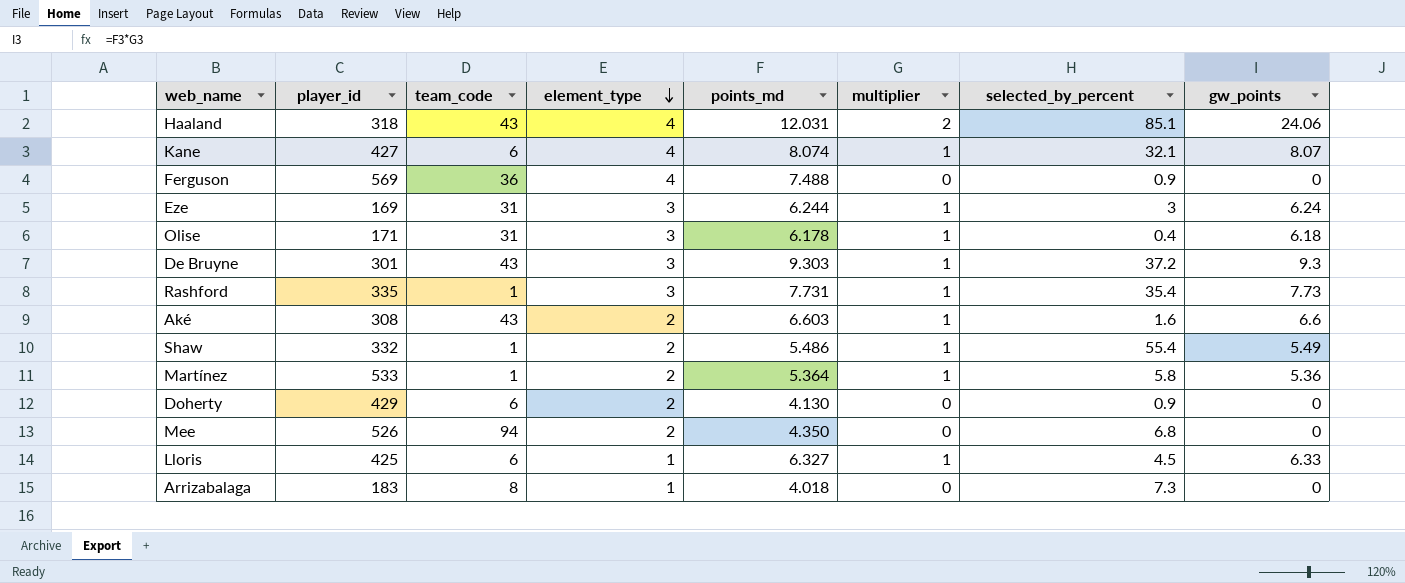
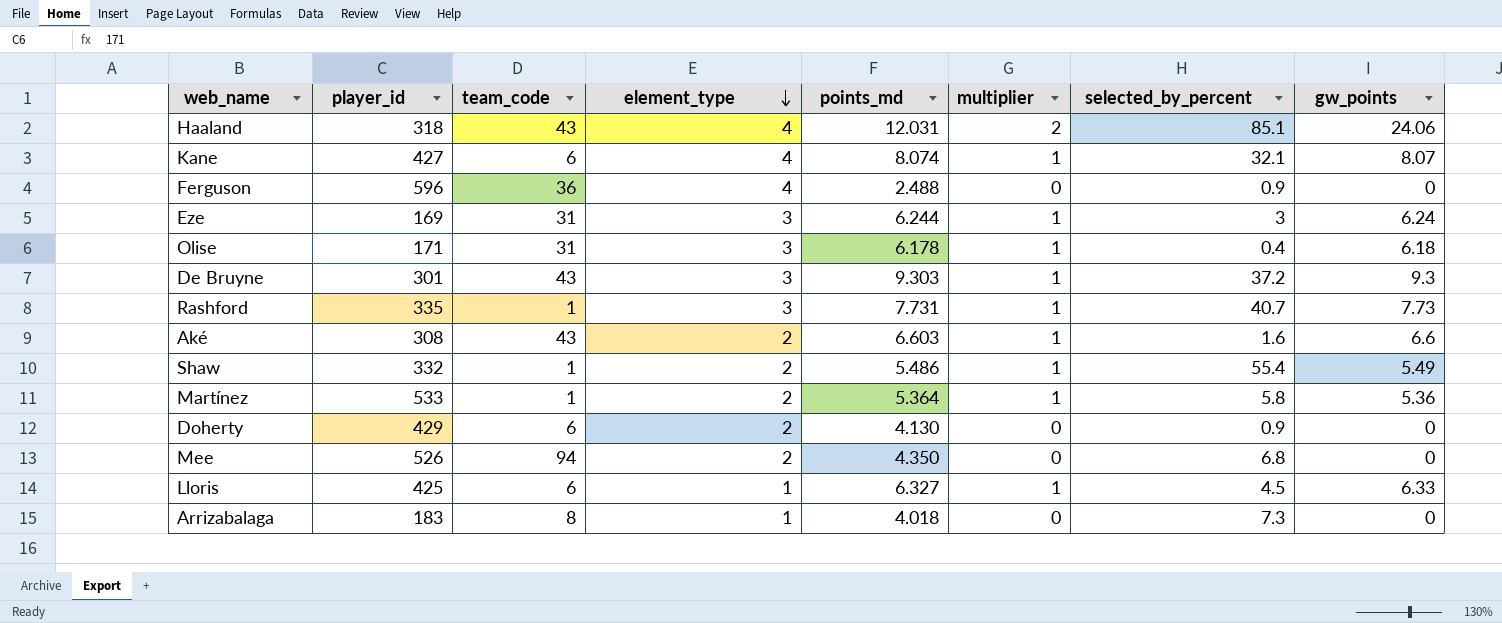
Ferguson | player_id: 569 -> 596
Ferguson | points_md: 7.488 -> 2.488
Rashford | selected_by_percent: 35.4 -> 40.7

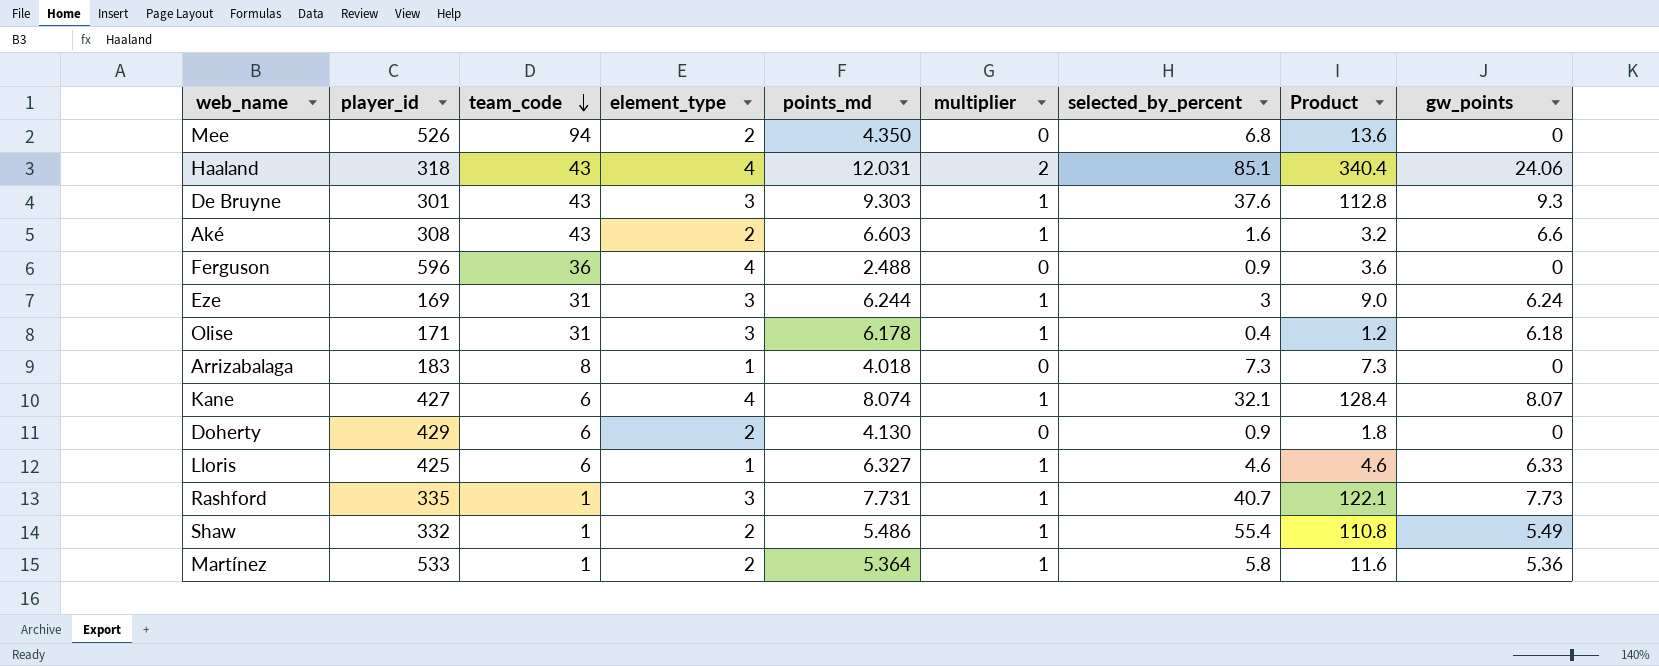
row order: element_type descending -> team_code descending
column Product | formula: none -> [element_type] * [selected_by_percent]
De Bruyne | selected_by_percent: 37.2 -> 37.6
Lloris | selected_by_percent: 4.5 -> 4.6

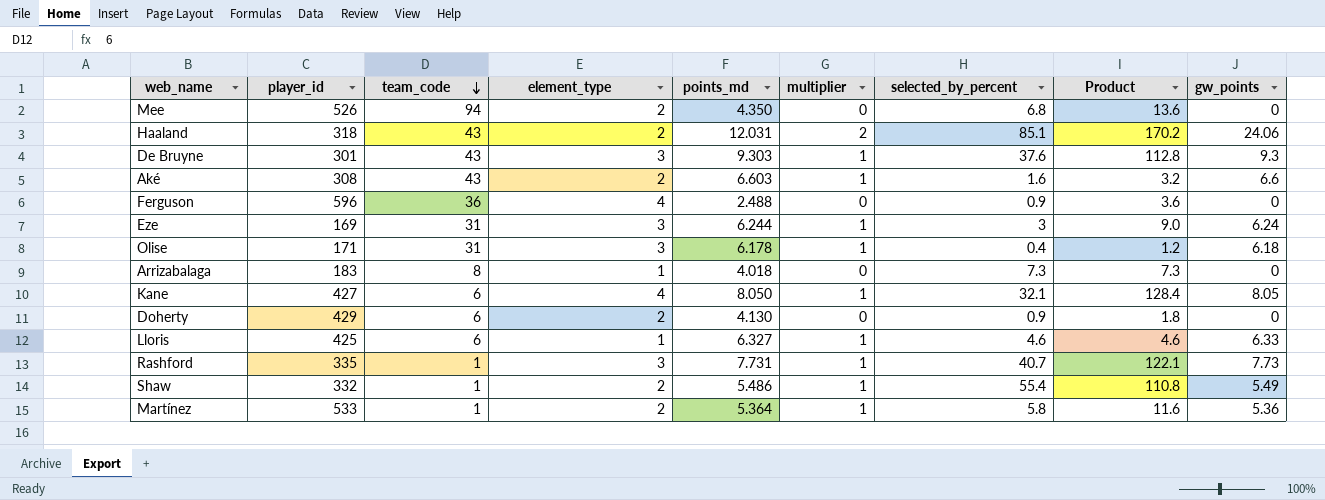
Haaland | element_type: 4 -> 2
Haaland | Product: 340.4 -> 170.2
Kane | points_md: 8.074 -> 8.050
Kane | gw_points: 8.07 -> 8.05

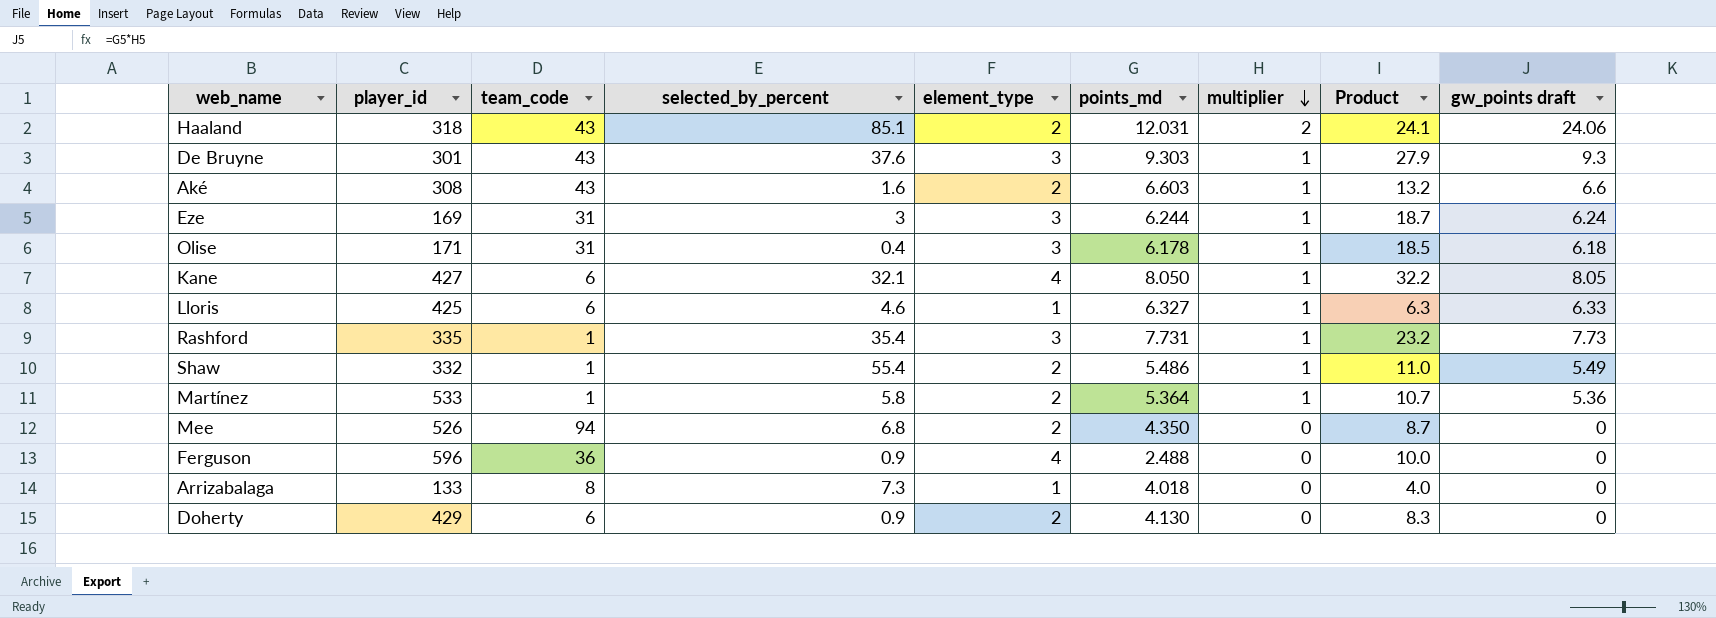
row order: team_code descending -> multiplier descending
column selected_by_percent | position: 7 -> 4
column Product | formula: [element_type] * [selected_by_percent] -> [element_type] * [points_md]
column name: gw_points -> gw_points draft
Rashford | selected_by_percent: 40.7 -> 35.4
Arrizabalaga | player_id: 183 -> 133

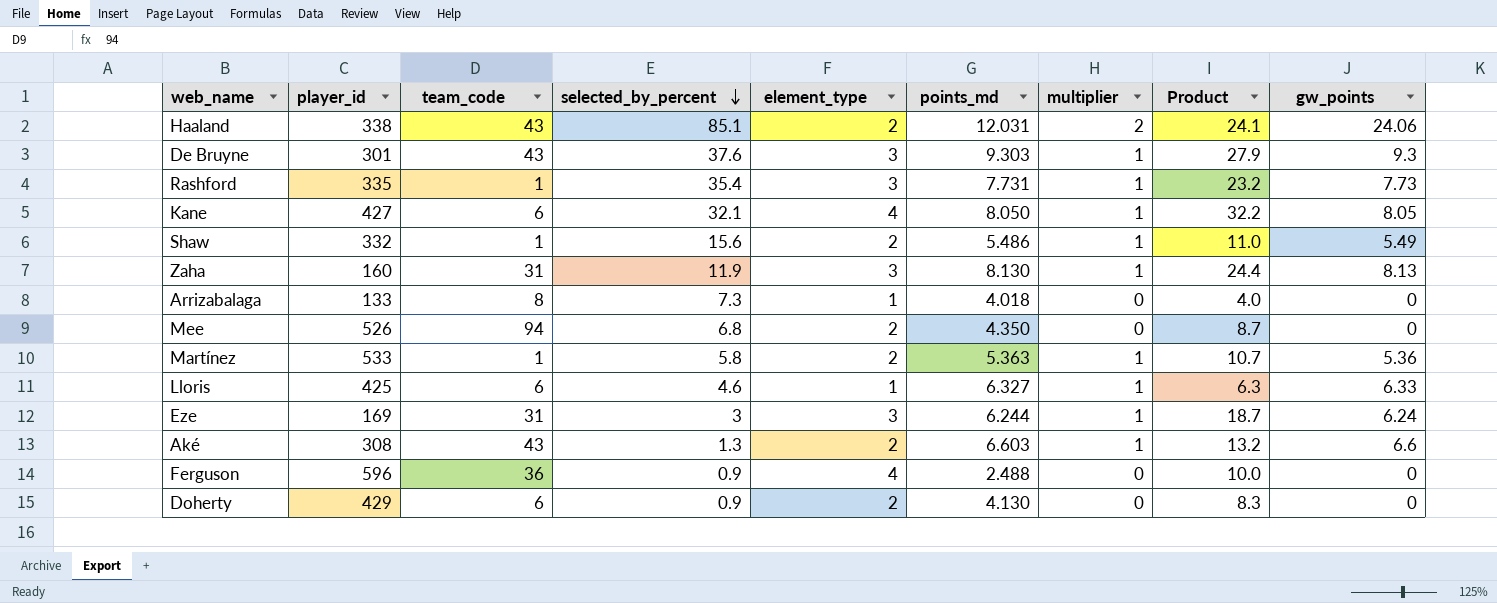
row order: multiplier descending -> selected_by_percent descending
column name: gw_points draft -> gw_points
row Olise: 171 | 31 | 0.4 | 3 | 6.178 | 1 | 18.5 | 6.18 -> none
Haaland | player_id: 318 -> 338
Shaw | selected_by_percent: 55.4 -> 15.6
row Zaha: none -> 160 | 31 | 11.9 | 3 | 8.130 | 1 | 24.4 | 8.13
Martínez | points_md: 5.364 -> 5.363
Aké | selected_by_percent: 1.6 -> 1.3

